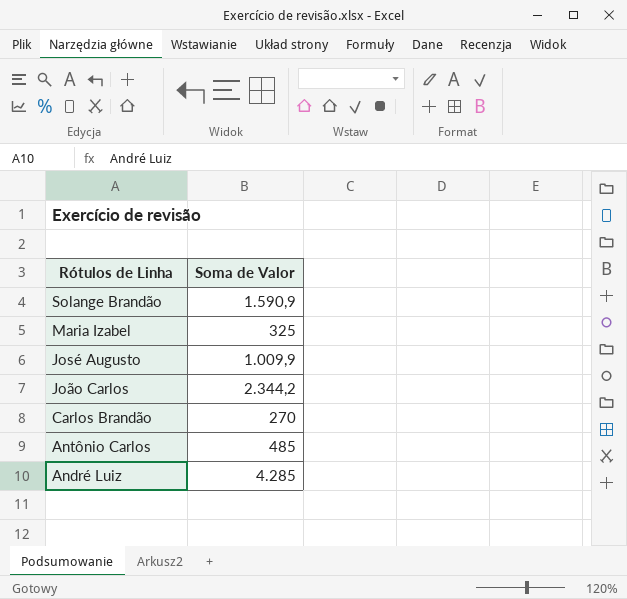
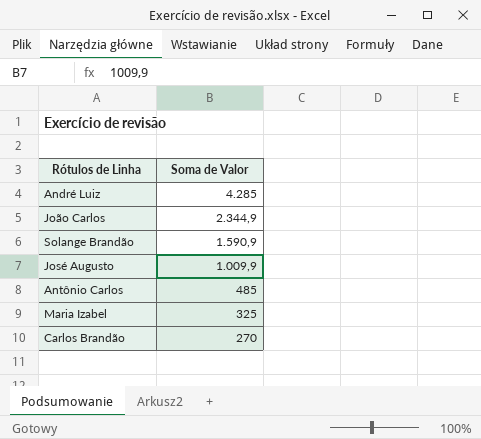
row order: Rótulos de Linha descending -> Soma de Valor descending
João Carlos | Soma de Valor: 2.344,2 -> 2.344,9

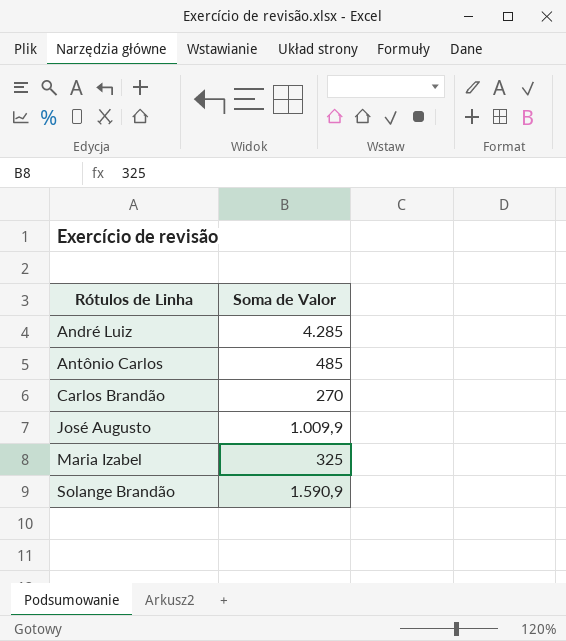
row order: Soma de Valor descending -> Rótulos de Linha ascending
row João Carlos: 2.344,9 -> none

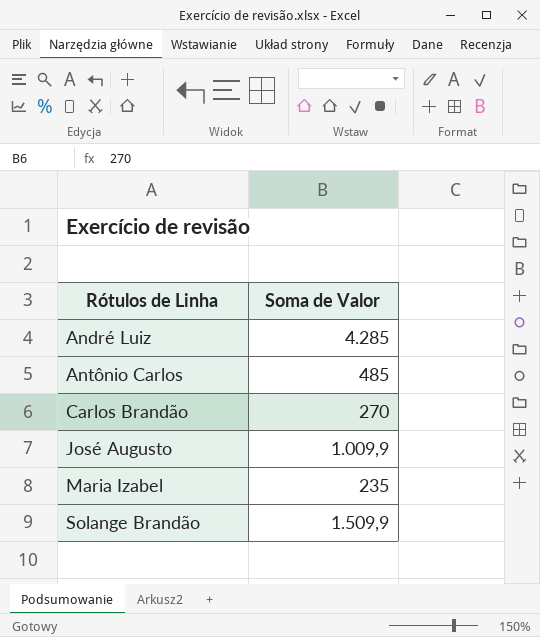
Maria Izabel | Soma de Valor: 325 -> 235
Solange Brandão | Soma de Valor: 1.590,9 -> 1.509,9

